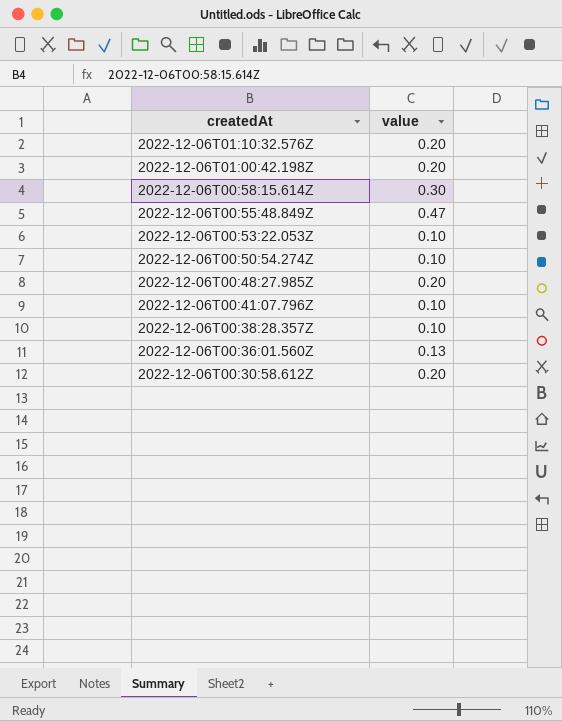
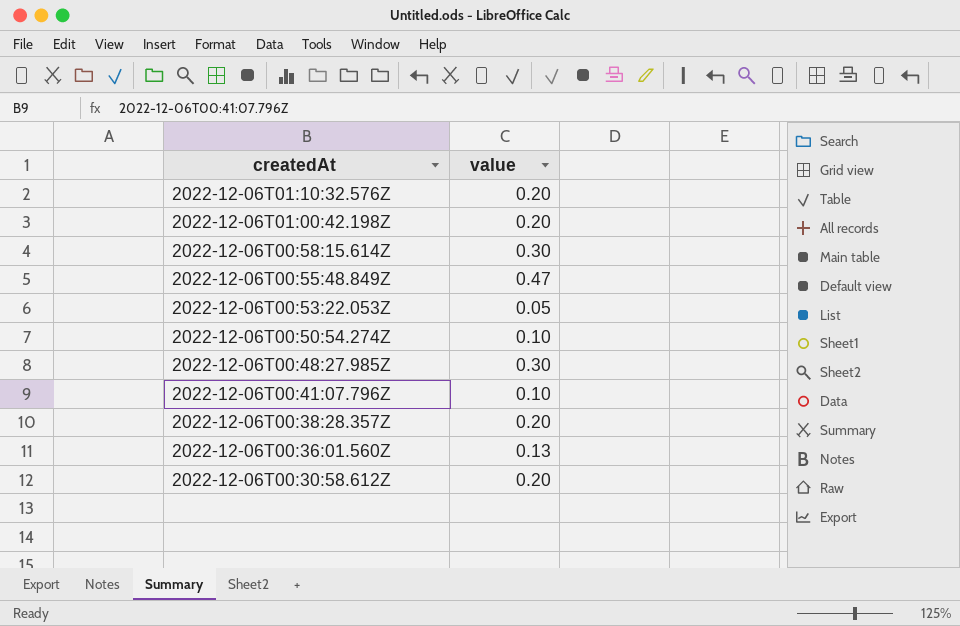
2022-12-06T00:53:22.053Z | value: 0.10 -> 0.05
2022-12-06T00:48:27.985Z | value: 0.20 -> 0.30
2022-12-06T00:38:28.357Z | value: 0.10 -> 0.20

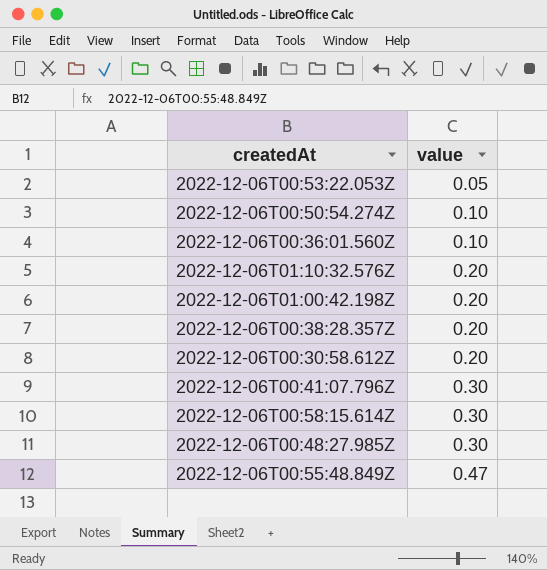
row order: createdAt descending -> value ascending
2022-12-06T00:36:01.560Z | value: 0.13 -> 0.10
2022-12-06T00:41:07.796Z | value: 0.10 -> 0.30

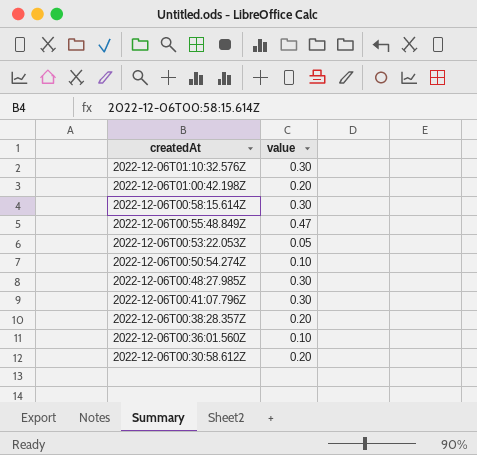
row order: value ascending -> createdAt descending
2022-12-06T01:10:32.576Z | value: 0.20 -> 0.30

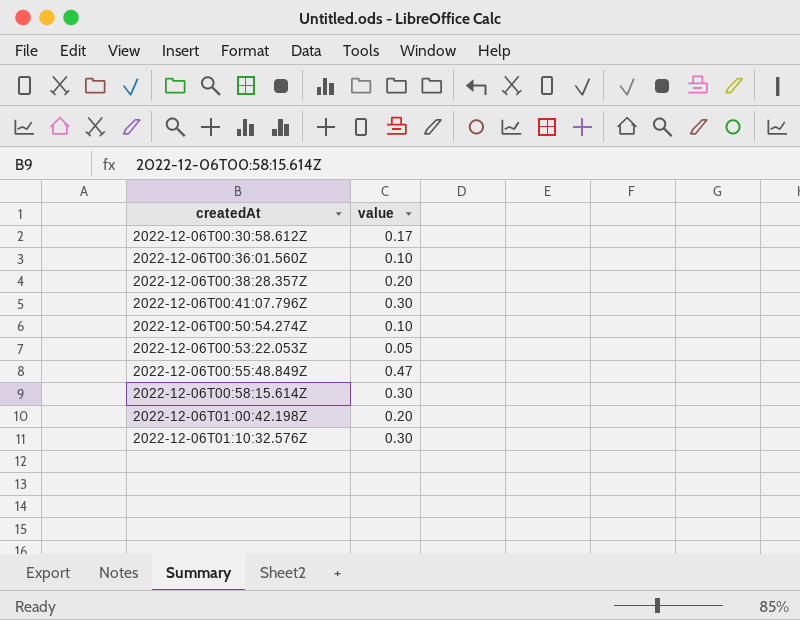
row order: createdAt descending -> createdAt ascending
row 2022-12-06T00:48:27.985Z: 0.30 -> none
2022-12-06T00:30:58.612Z | value: 0.20 -> 0.17

